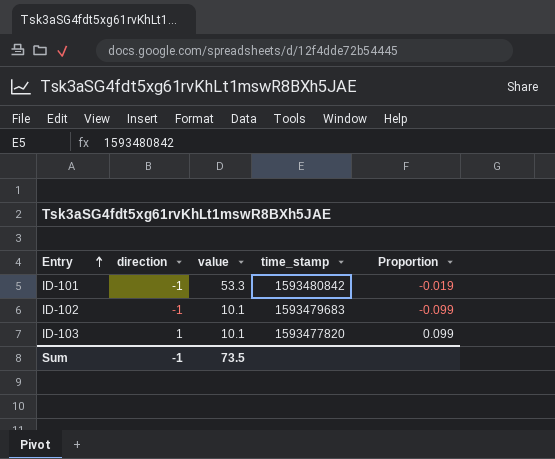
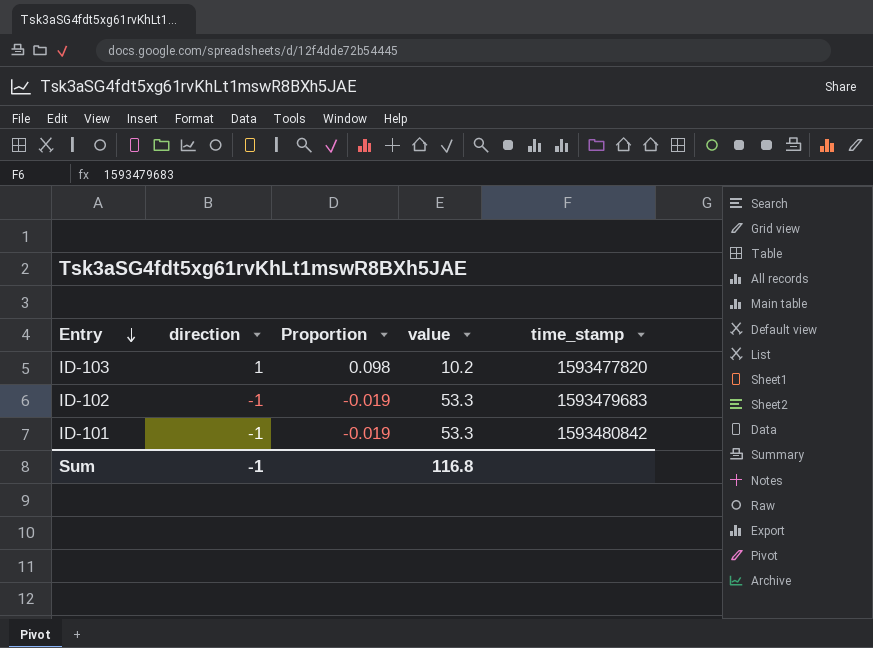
row order: Entry ascending -> Entry descending
column Proportion | position: 5 -> 3
ID-103 | Proportion: 0.099 -> 0.098
ID-103 | value: 10.1 -> 10.2
ID-102 | Proportion: -0.099 -> -0.019
ID-102 | value: 10.1 -> 53.3
Sum | value: 73.5 -> 116.8

